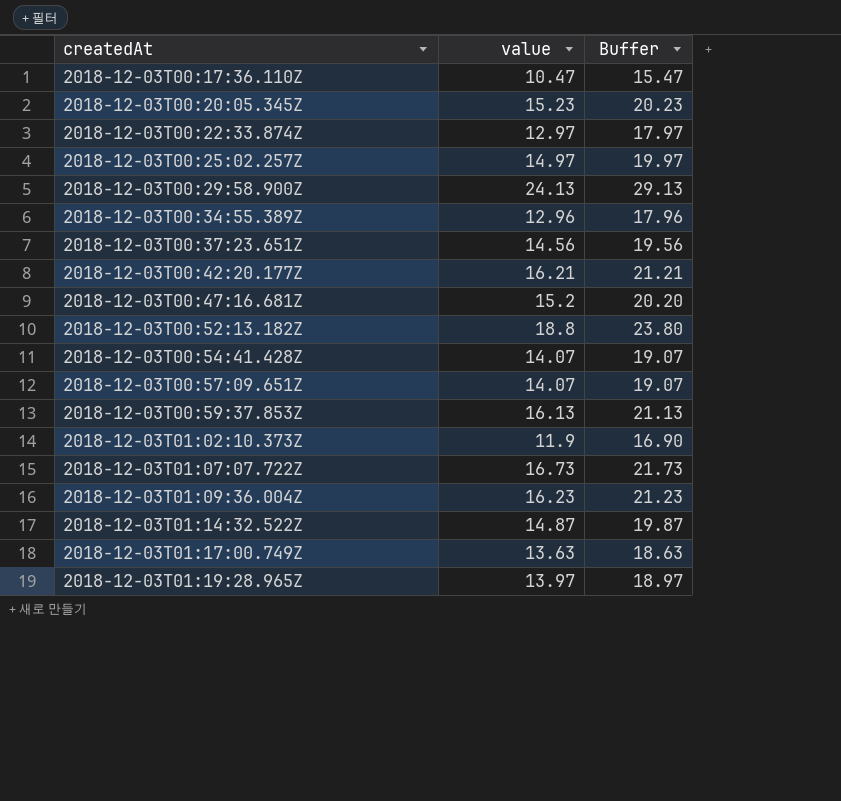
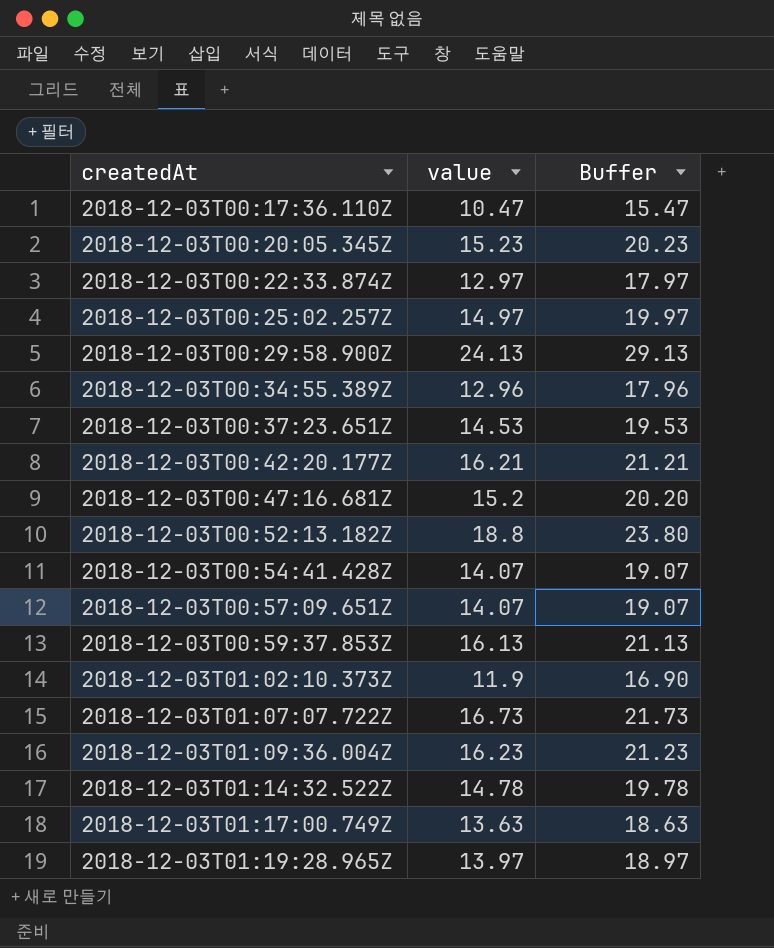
2018-12-03T00:37:23.651Z | value: 14.56 -> 14.53
2018-12-03T00:37:23.651Z | Buffer: 19.56 -> 19.53
2018-12-03T01:14:32.522Z | value: 14.87 -> 14.78
2018-12-03T01:14:32.522Z | Buffer: 19.87 -> 19.78

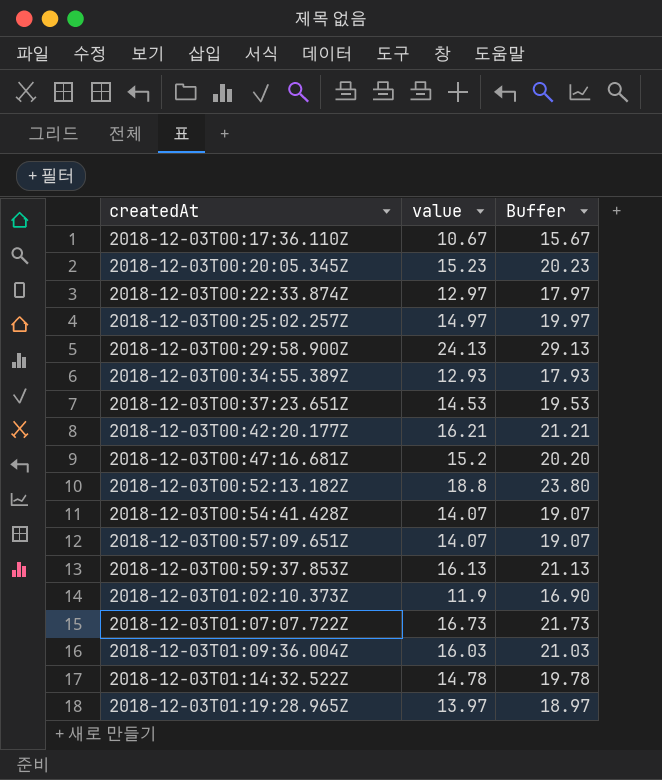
row 2018-12-03T01:17:00.749Z: 13.63 | 18.63 -> none
2018-12-03T00:17:36.110Z | value: 10.47 -> 10.67
2018-12-03T00:17:36.110Z | Buffer: 15.47 -> 15.67
2018-12-03T00:34:55.389Z | value: 12.96 -> 12.93
2018-12-03T00:34:55.389Z | Buffer: 17.96 -> 17.93
2018-12-03T01:09:36.004Z | value: 16.23 -> 16.03
2018-12-03T01:09:36.004Z | Buffer: 21.23 -> 21.03

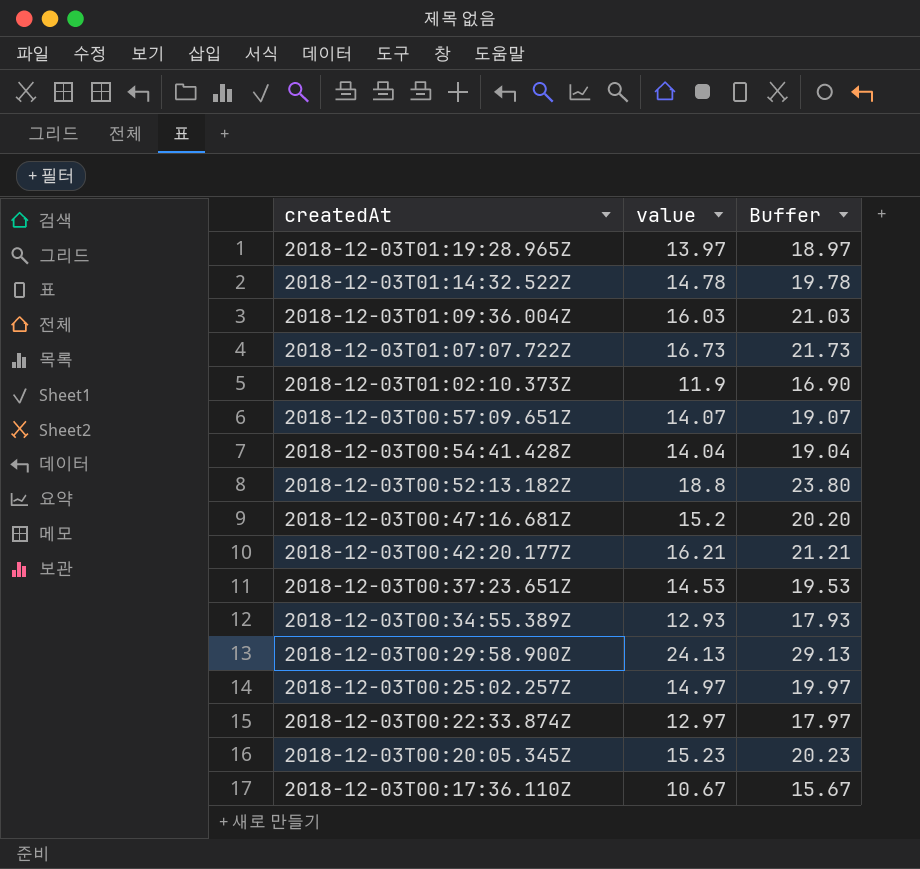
row order: createdAt ascending -> createdAt descending
row 2018-12-03T00:59:37.853Z: 16.13 | 21.13 -> none
2018-12-03T00:54:41.428Z | value: 14.07 -> 14.04
2018-12-03T00:54:41.428Z | Buffer: 19.07 -> 19.04

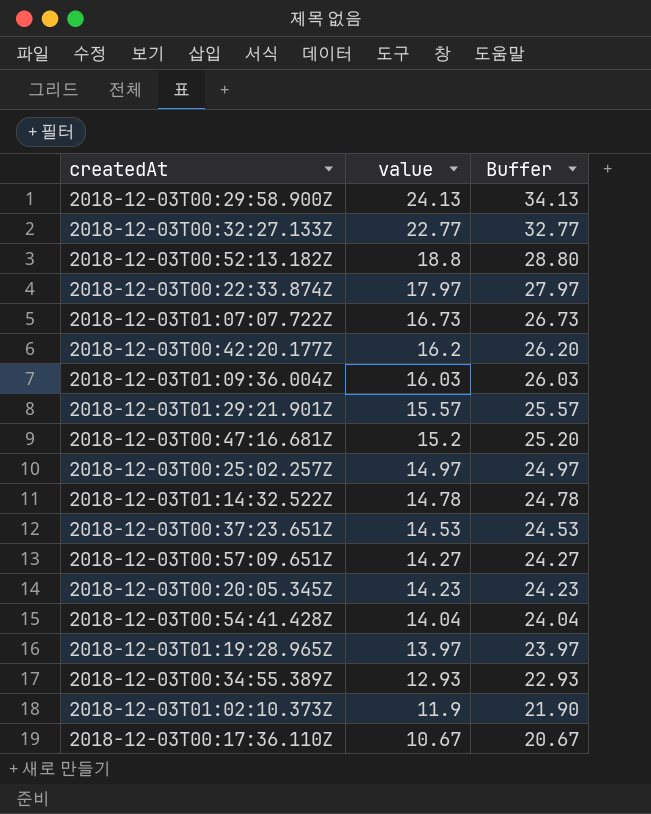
row order: createdAt descending -> value descending
column Buffer | formula: [value] + 5 -> [value] + 10
row 2018-12-03T00:32:27.133Z: none -> 22.77 | 32.77
2018-12-03T00:22:33.874Z | value: 12.97 -> 17.97
2018-12-03T00:42:20.177Z | value: 16.21 -> 16.2
row 2018-12-03T01:29:21.901Z: none -> 15.57 | 25.57
2018-12-03T00:57:09.651Z | value: 14.07 -> 14.27
2018-12-03T00:20:05.345Z | value: 15.23 -> 14.23

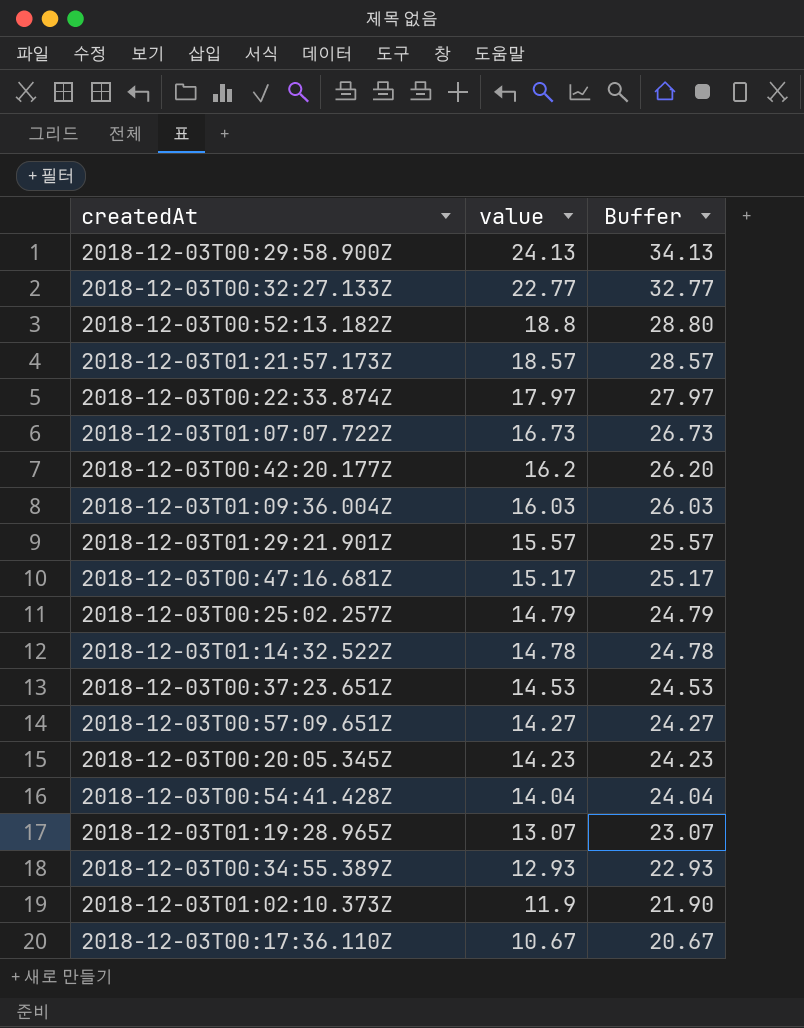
row 2018-12-03T01:21:57.173Z: none -> 18.57 | 28.57
2018-12-03T00:47:16.681Z | value: 15.2 -> 15.17
2018-12-03T00:47:16.681Z | Buffer: 25.20 -> 25.17
2018-12-03T00:25:02.257Z | value: 14.97 -> 14.79
2018-12-03T00:25:02.257Z | Buffer: 24.97 -> 24.79
2018-12-03T01:19:28.965Z | value: 13.97 -> 13.07
2018-12-03T01:19:28.965Z | Buffer: 23.97 -> 23.07

